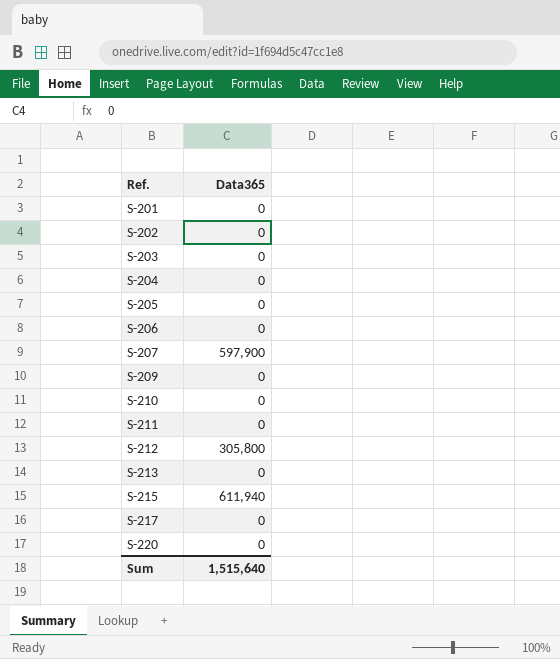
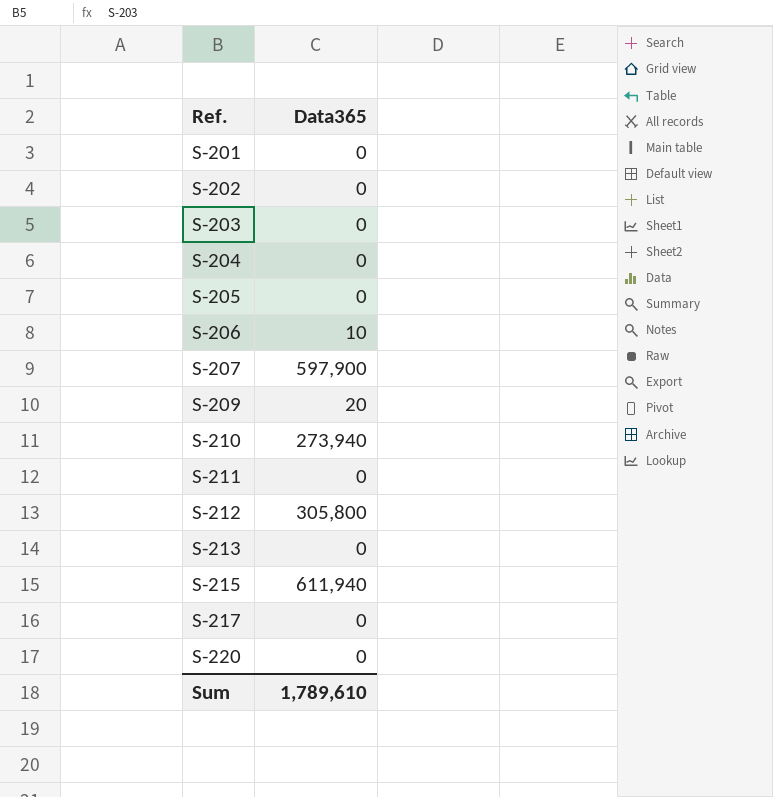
S-206 | Data365: 0 -> 10
S-209 | Data365: 0 -> 20
S-210 | Data365: 0 -> 273,940
Sum | Data365: 1,515,640 -> 1,789,610

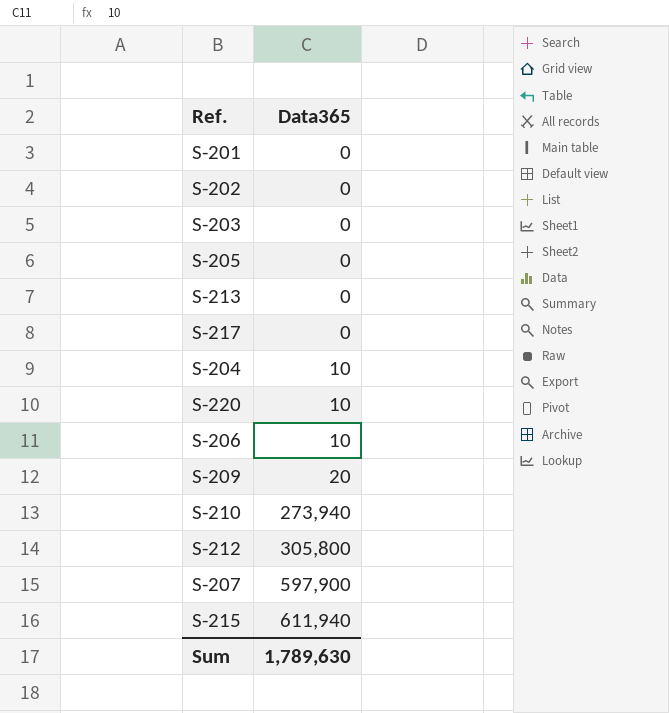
row order: Ref. ascending -> Data365 ascending
row S-211: 0 -> none
S-204 | Data365: 0 -> 10
S-220 | Data365: 0 -> 10
Sum | Data365: 1,789,610 -> 1,789,630

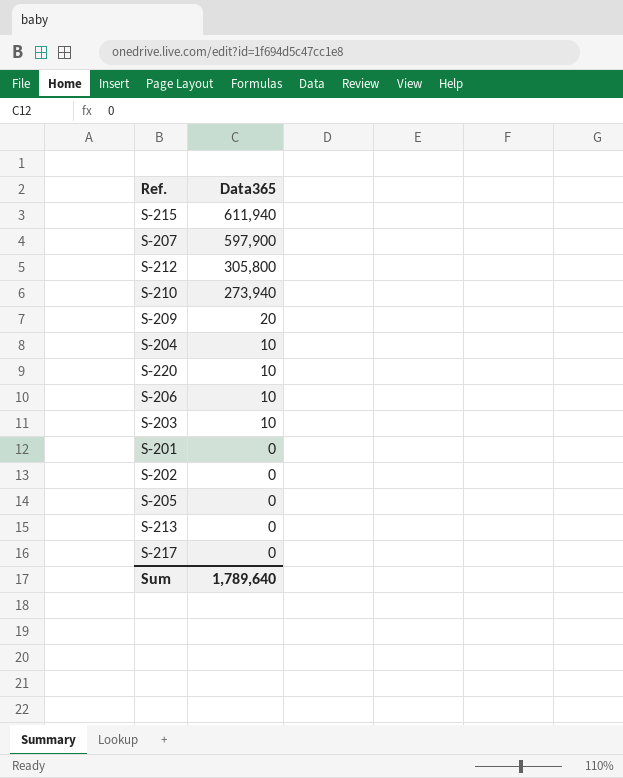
row order: Data365 ascending -> Data365 descending
S-203 | Data365: 0 -> 10
Sum | Data365: 1,789,630 -> 1,789,640

